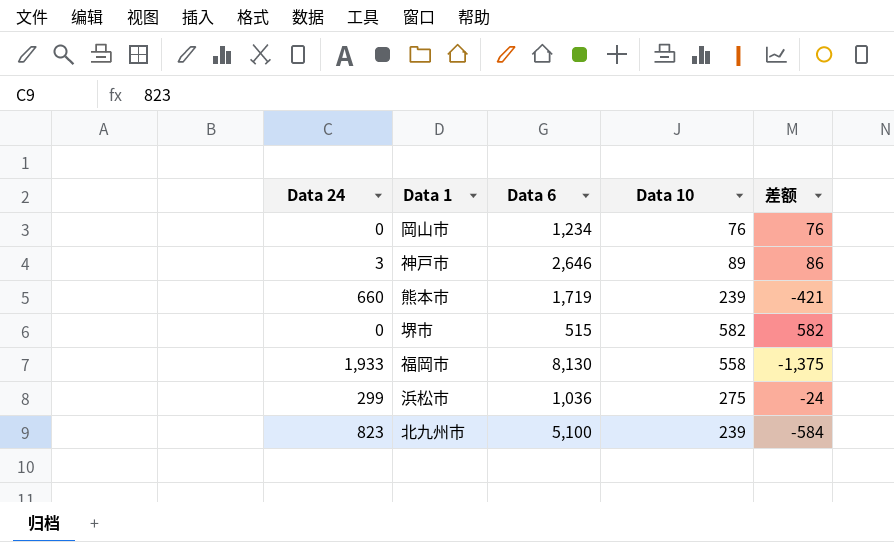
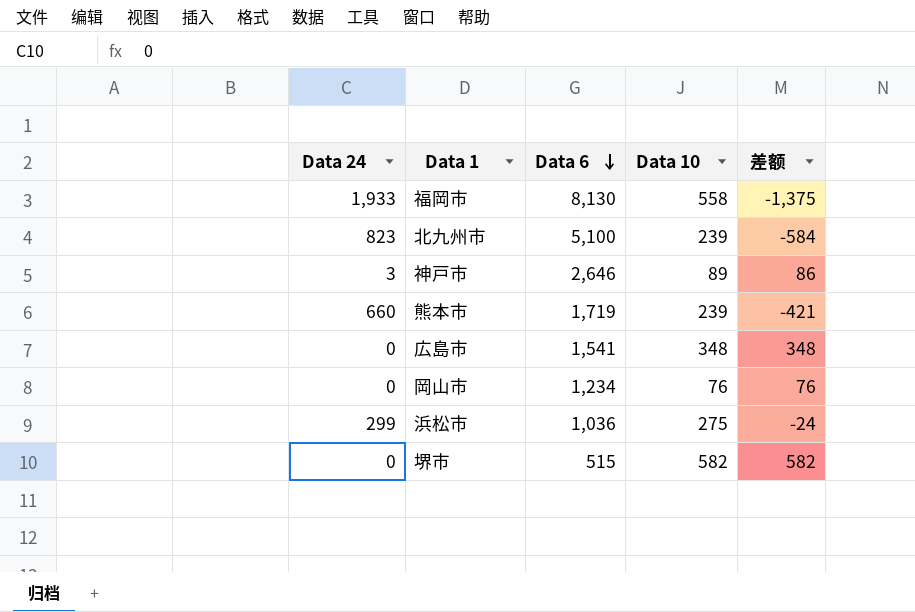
row order: none -> Data 6 descending
row 広島市: none -> 0 | 1,541 | 348 | 348

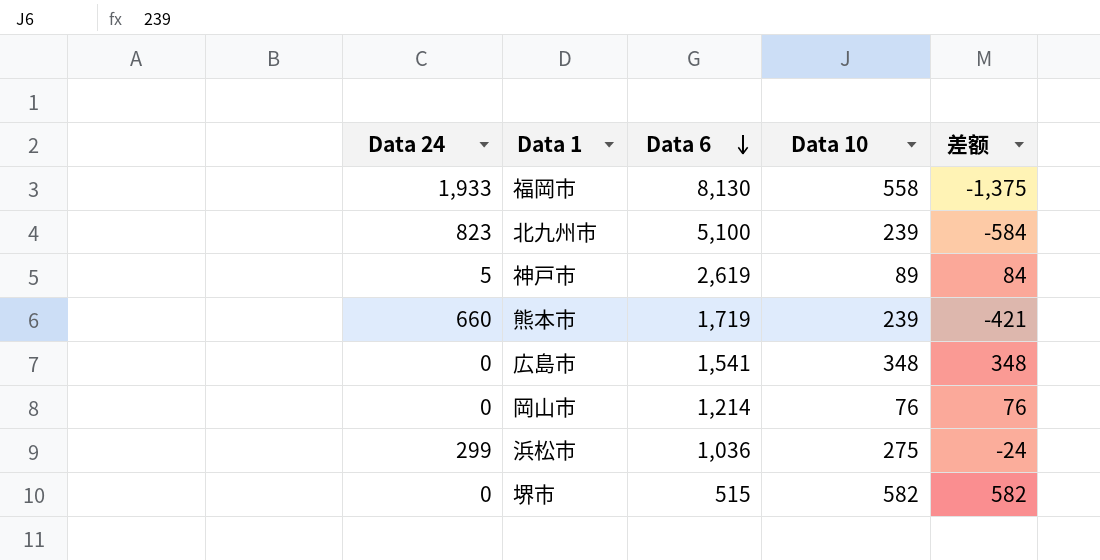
神戸市 | Data 24: 3 -> 5
神戸市 | Data 6: 2,646 -> 2,619
神戸市 | 差额: 86 -> 84
岡山市 | Data 6: 1,234 -> 1,214

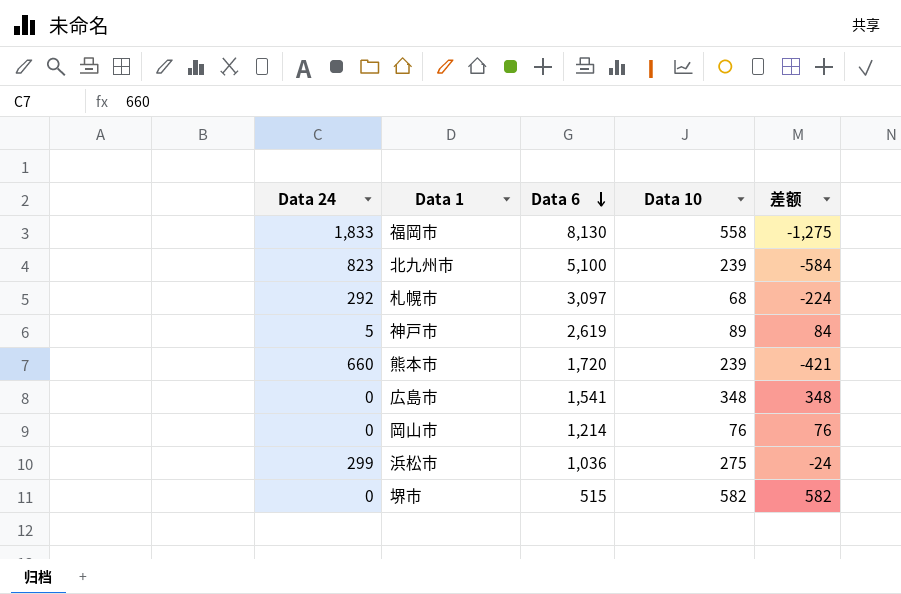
福岡市 | Data 24: 1,933 -> 1,833
福岡市 | 差额: -1,375 -> -1,275
row 札幌市: none -> 292 | 3,097 | 68 | -224
熊本市 | Data 6: 1,719 -> 1,720

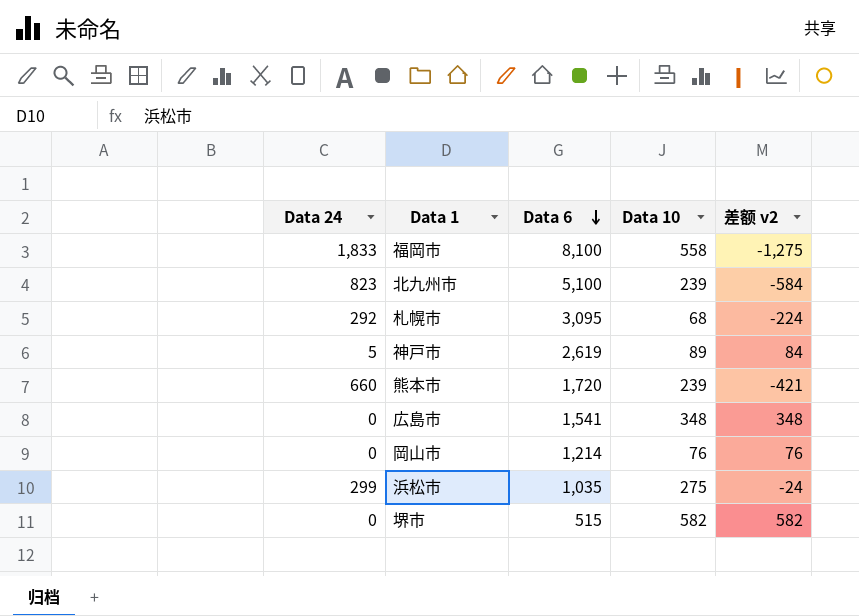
column name: 差额 -> 差额 v2
福岡市 | Data 6: 8,130 -> 8,100
札幌市 | Data 6: 3,097 -> 3,095
浜松市 | Data 6: 1,036 -> 1,035

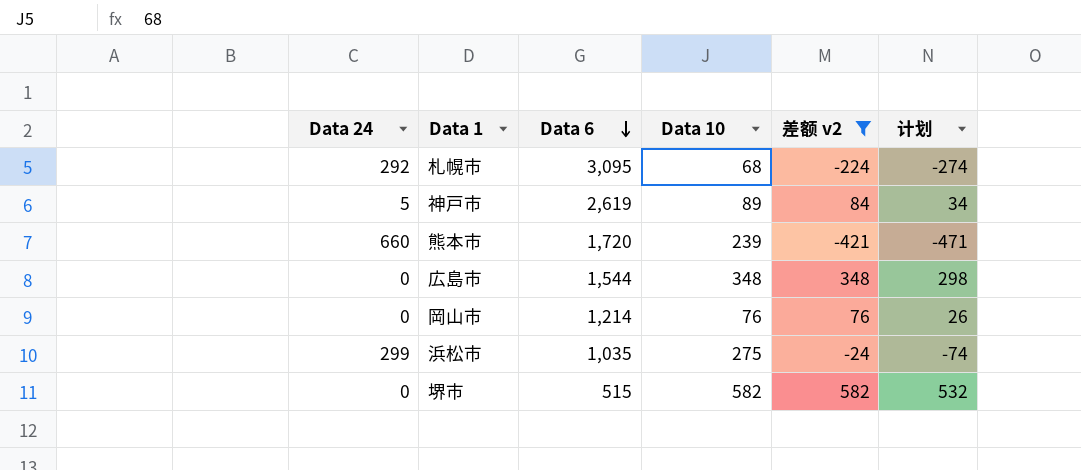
filter: none -> 差额 v2 >= -421
column 计划 | formula: none -> [差额 v2] - 50
広島市 | Data 6: 1,541 -> 1,544

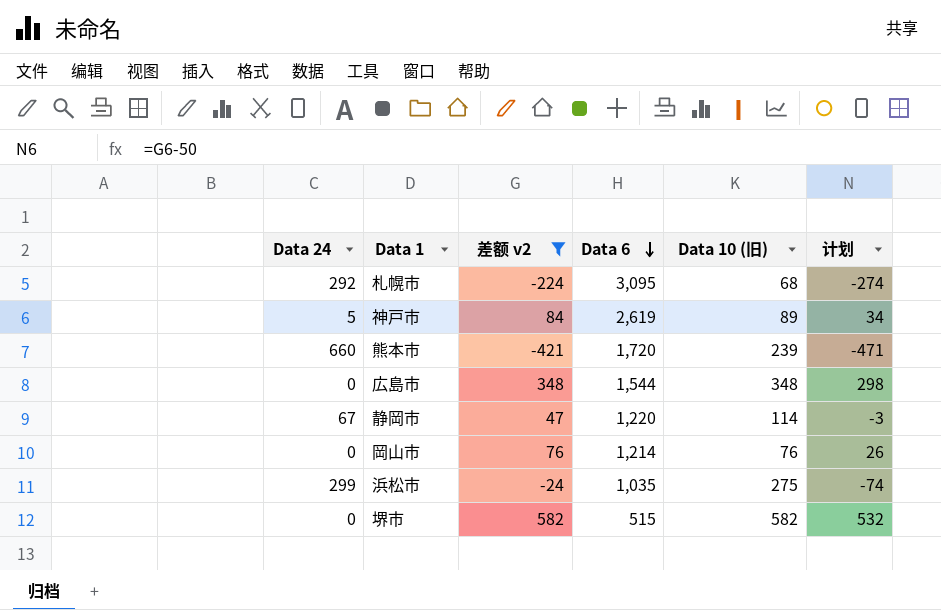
column 差额 v2 | position: 5 -> 3
column name: Data 10 -> Data 10 (旧)
row 静岡市: none -> 67 | 47 | 1,220 | 114 | -3

